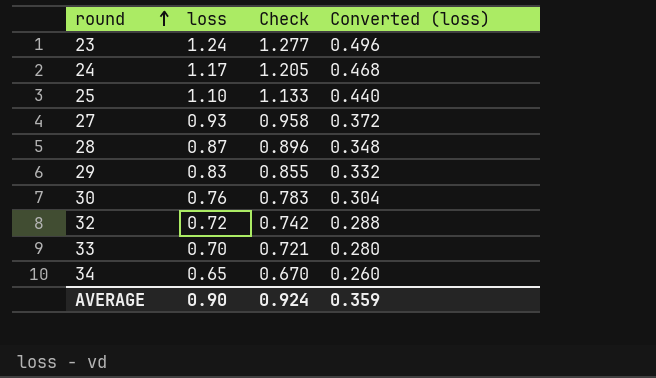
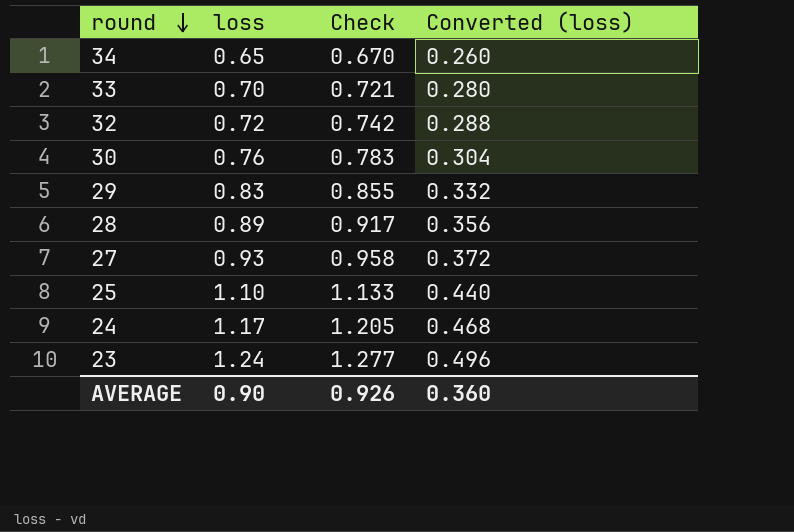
row order: round ascending -> round descending
28 | loss: 0.87 -> 0.89
28 | Check: 0.896 -> 0.917
28 | Converted (loss): 0.348 -> 0.356
AVERAGE | Check: 0.924 -> 0.926
AVERAGE | Converted (loss): 0.359 -> 0.360

